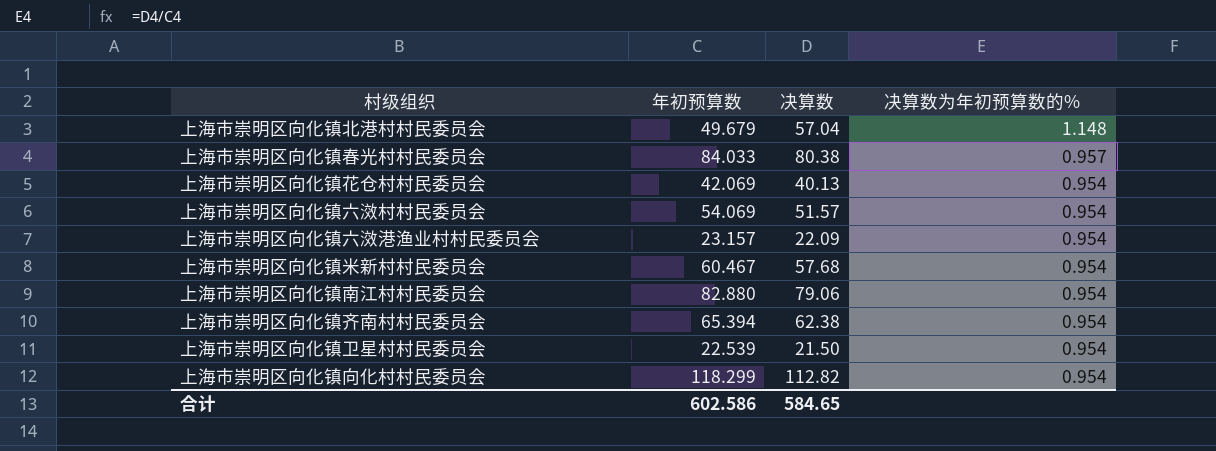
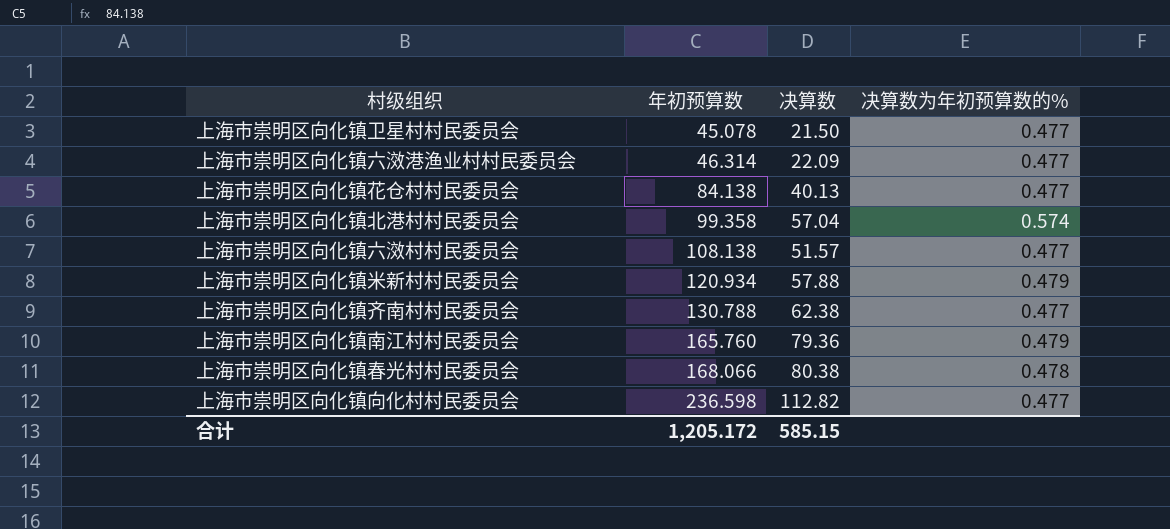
row order: 决算数为年初预算数的% descending -> 年初预算数 ascending
上海市崇明区向化镇卫星村村民委员会 | 年初预算数: 22.539 -> 45.078
上海市崇明区向化镇卫星村村民委员会 | 决算数为年初预算数的%: 0.954 -> 0.477
上海市崇明区向化镇六滧港渔业村村民委员会 | 年初预算数: 23.157 -> 46.314
上海市崇明区向化镇六滧港渔业村村民委员会 | 决算数为年初预算数的%: 0.954 -> 0.477
上海市崇明区向化镇花仓村村民委员会 | 年初预算数: 42.069 -> 84.138
上海市崇明区向化镇花仓村村民委员会 | 决算数为年初预算数的%: 0.954 -> 0.477
上海市崇明区向化镇北港村村民委员会 | 年初预算数: 49.679 -> 99.358
上海市崇明区向化镇北港村村民委员会 | 决算数为年初预算数的%: 1.148 -> 0.574
上海市崇明区向化镇六滧村村民委员会 | 年初预算数: 54.069 -> 108.138
上海市崇明区向化镇六滧村村民委员会 | 决算数为年初预算数的%: 0.954 -> 0.477
上海市崇明区向化镇米新村村民委员会 | 年初预算数: 60.467 -> 120.934
上海市崇明区向化镇米新村村民委员会 | 决算数: 57.68 -> 57.88
上海市崇明区向化镇米新村村民委员会 | 决算数为年初预算数的%: 0.954 -> 0.479
上海市崇明区向化镇齐南村村民委员会 | 年初预算数: 65.394 -> 130.788
上海市崇明区向化镇齐南村村民委员会 | 决算数为年初预算数的%: 0.954 -> 0.477
上海市崇明区向化镇南江村村民委员会 | 年初预算数: 82.880 -> 165.760
上海市崇明区向化镇南江村村民委员会 | 决算数: 79.06 -> 79.36
上海市崇明区向化镇南江村村民委员会 | 决算数为年初预算数的%: 0.954 -> 0.479
上海市崇明区向化镇春光村村民委员会 | 年初预算数: 84.033 -> 168.066
上海市崇明区向化镇春光村村民委员会 | 决算数为年初预算数的%: 0.957 -> 0.478
上海市崇明区向化镇向化村村民委员会 | 年初预算数: 118.299 -> 236.598
上海市崇明区向化镇向化村村民委员会 | 决算数为年初预算数的%: 0.954 -> 0.477
合计 | 年初预算数: 602.586 -> 1,205.172
合计 | 决算数: 584.65 -> 585.15

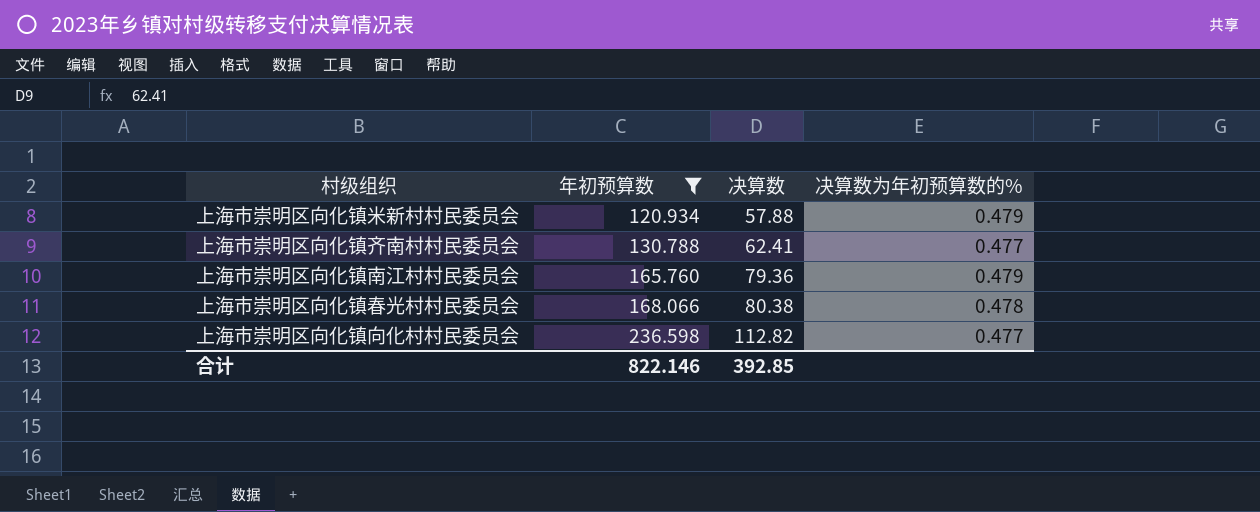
filter: none -> 年初预算数 >= 120.934
上海市崇明区向化镇齐南村村民委员会 | 决算数: 62.38 -> 62.41
合计 | 年初预算数: 1,205.172 -> 822.146
合计 | 决算数: 585.15 -> 392.85

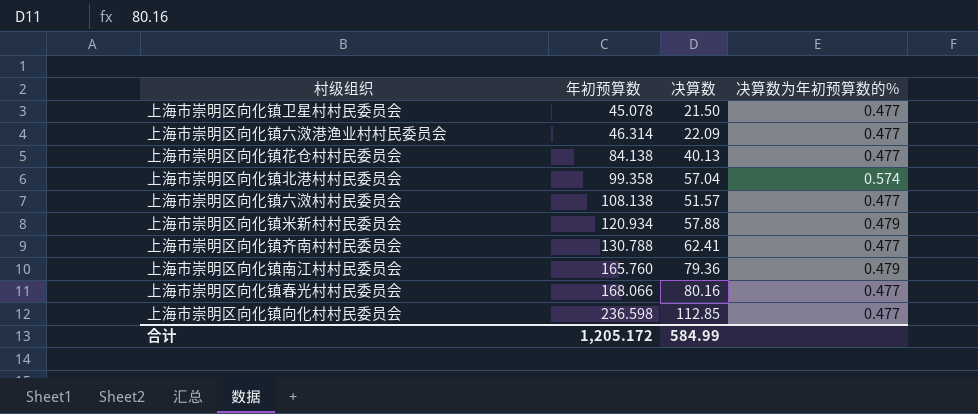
filter: 年初预算数 >= 120.934 -> none
上海市崇明区向化镇春光村村民委员会 | 决算数: 80.38 -> 80.16
上海市崇明区向化镇春光村村民委员会 | 决算数为年初预算数的%: 0.478 -> 0.477
上海市崇明区向化镇向化村村民委员会 | 决算数: 112.82 -> 112.85
合计 | 年初预算数: 822.146 -> 1,205.172
合计 | 决算数: 392.85 -> 584.99

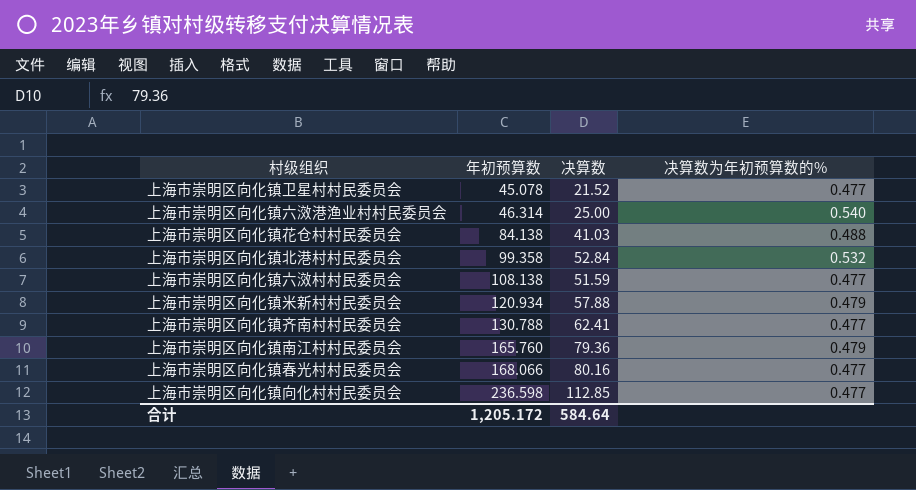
上海市崇明区向化镇卫星村村民委员会 | 决算数: 21.50 -> 21.52
上海市崇明区向化镇六滧港渔业村村民委员会 | 决算数: 22.09 -> 25.00
上海市崇明区向化镇六滧港渔业村村民委员会 | 决算数为年初预算数的%: 0.477 -> 0.540
上海市崇明区向化镇花仓村村民委员会 | 决算数: 40.13 -> 41.03
上海市崇明区向化镇花仓村村民委员会 | 决算数为年初预算数的%: 0.477 -> 0.488
上海市崇明区向化镇北港村村民委员会 | 决算数: 57.04 -> 52.84
上海市崇明区向化镇北港村村民委员会 | 决算数为年初预算数的%: 0.574 -> 0.532
上海市崇明区向化镇六滧村村民委员会 | 决算数: 51.57 -> 51.59
合计 | 决算数: 584.99 -> 584.64

